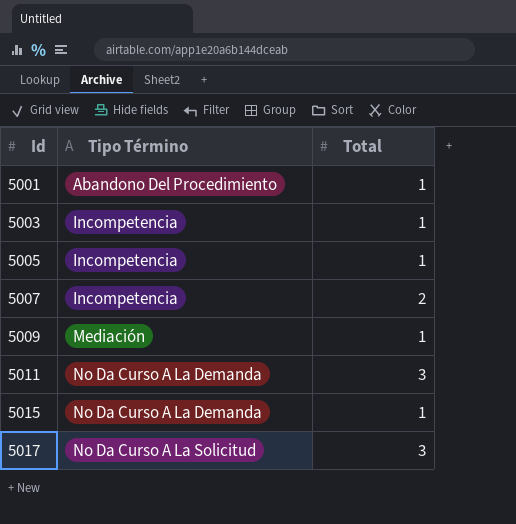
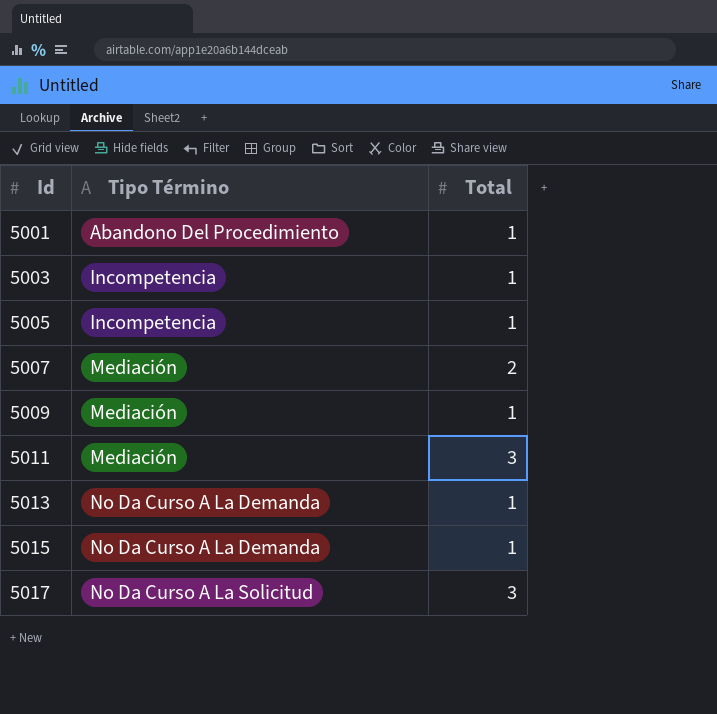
5007 | Tipo Término: Incompetencia -> Mediación
5011 | Tipo Término: No Da Curso A La Demanda -> Mediación
row 5013: none -> No Da Curso A La Demanda | 1

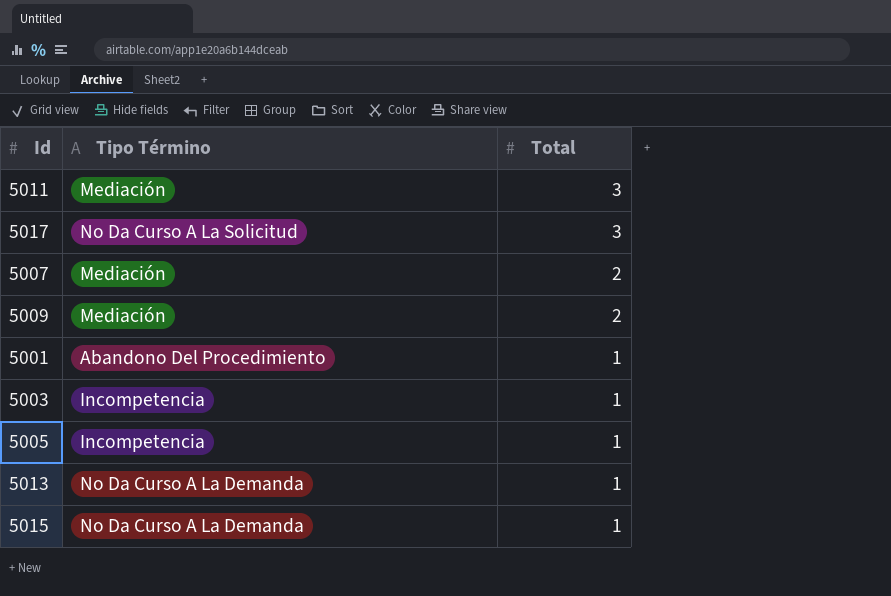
row order: Id ascending -> Total descending
5009 | Total: 1 -> 2

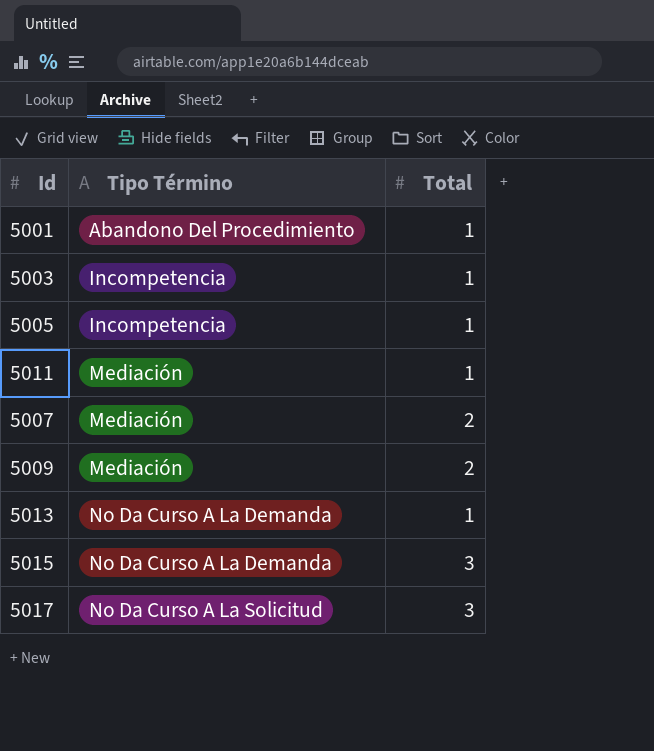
row order: Total descending -> Tipo Término ascending
5011 | Total: 3 -> 1
5015 | Total: 1 -> 3

